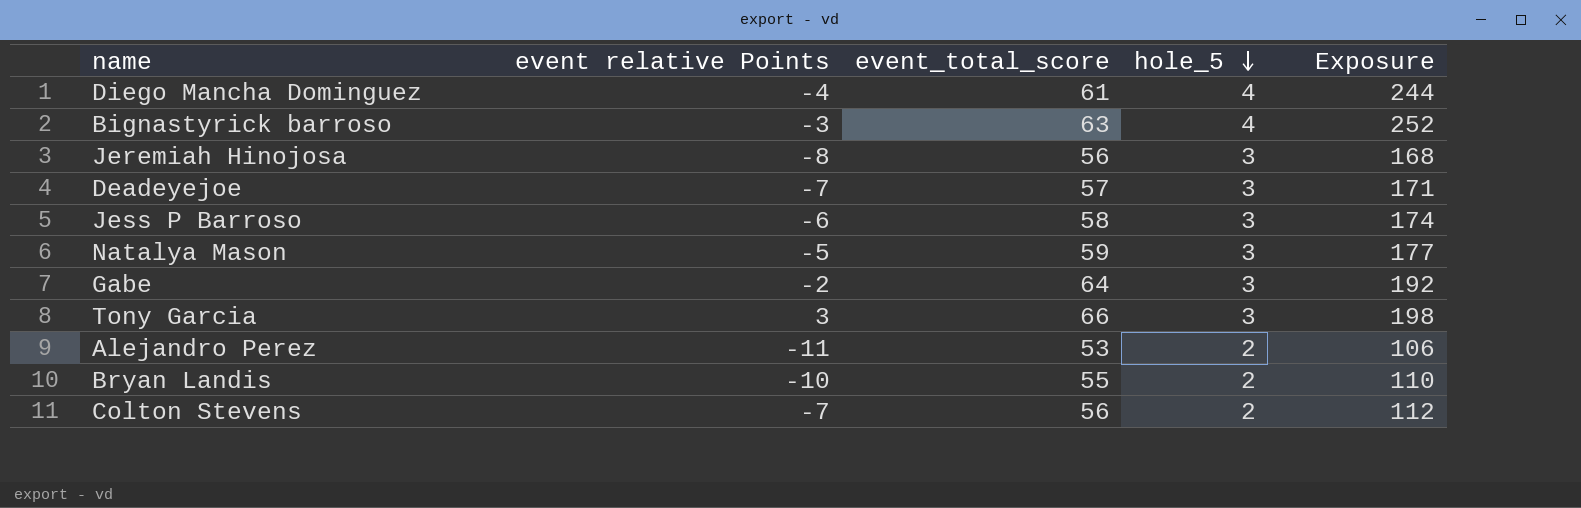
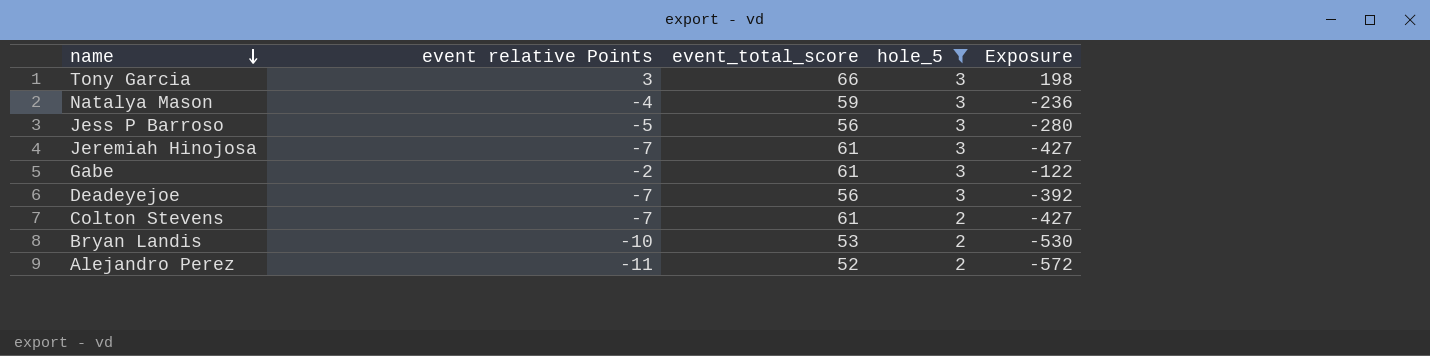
filter: none -> hole_5 != 4
row order: hole_5 descending -> name descending
column Exposure | formula: [event_total_score] * [hole_5] -> [event relative Points] * [event_total_score]
Natalya Mason | event relative Points: -5 -> -4
Jess P Barroso | event relative Points: -6 -> -5
Jess P Barroso | event_total_score: 58 -> 56
Jeremiah Hinojosa | event relative Points: -8 -> -7
Jeremiah Hinojosa | event_total_score: 56 -> 61
Gabe | event_total_score: 64 -> 61
Deadeyejoe | event_total_score: 57 -> 56
Colton Stevens | event_total_score: 56 -> 61
Bryan Landis | event_total_score: 55 -> 53
Alejandro Perez | event_total_score: 53 -> 52

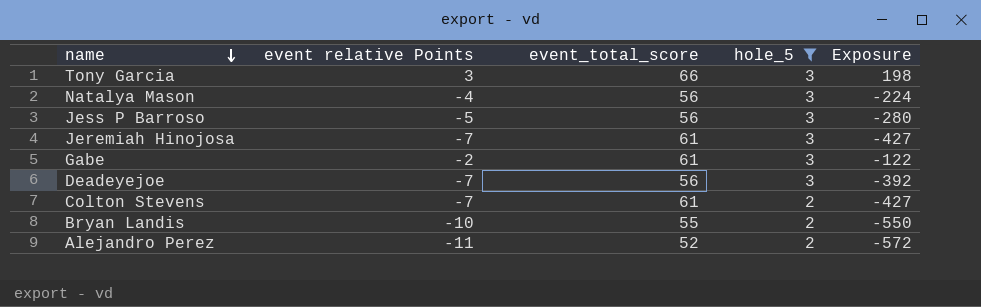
Natalya Mason | event_total_score: 59 -> 56
Natalya Mason | Exposure: -236 -> -224
Bryan Landis | event_total_score: 53 -> 55
Bryan Landis | Exposure: -530 -> -550

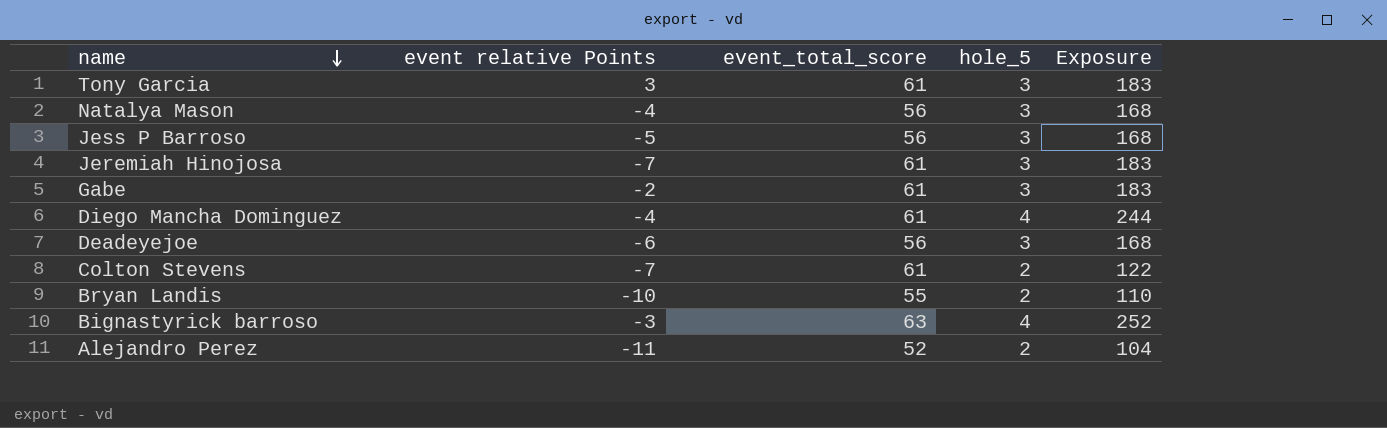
filter: hole_5 != 4 -> none
column Exposure | formula: [event relative Points] * [event_total_score] -> [event_total_score] * [hole_5]
Tony Garcia | event_total_score: 66 -> 61
Deadeyejoe | event relative Points: -7 -> -6

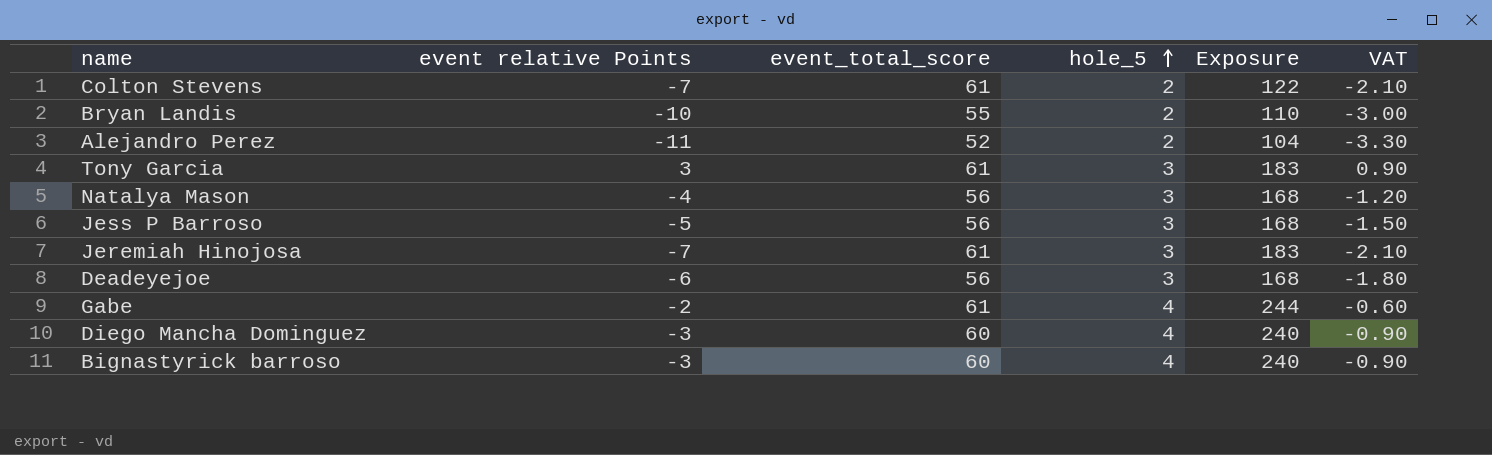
row order: name descending -> hole_5 ascending
column VAT | formula: none -> [event relative Points] * 0.3
Gabe | hole_5: 3 -> 4
Gabe | Exposure: 183 -> 244
Diego Mancha Dominguez | event relative Points: -4 -> -3
Diego Mancha Dominguez | event_total_score: 61 -> 60
Diego Mancha Dominguez | Exposure: 244 -> 240
Bignastyrick barroso | event_total_score: 63 -> 60
Bignastyrick barroso | Exposure: 252 -> 240

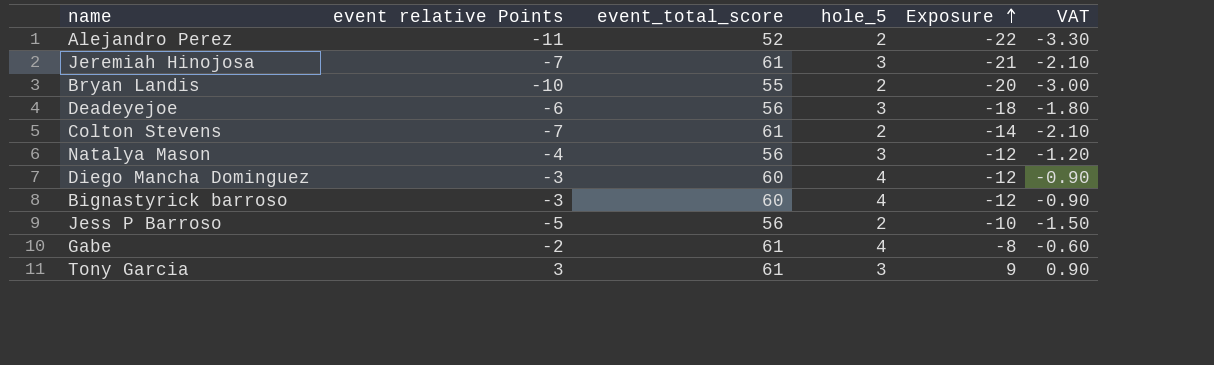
row order: hole_5 ascending -> Exposure ascending
column Exposure | formula: [event_total_score] * [hole_5] -> [event relative Points] * [hole_5]
Jess P Barroso | hole_5: 3 -> 2

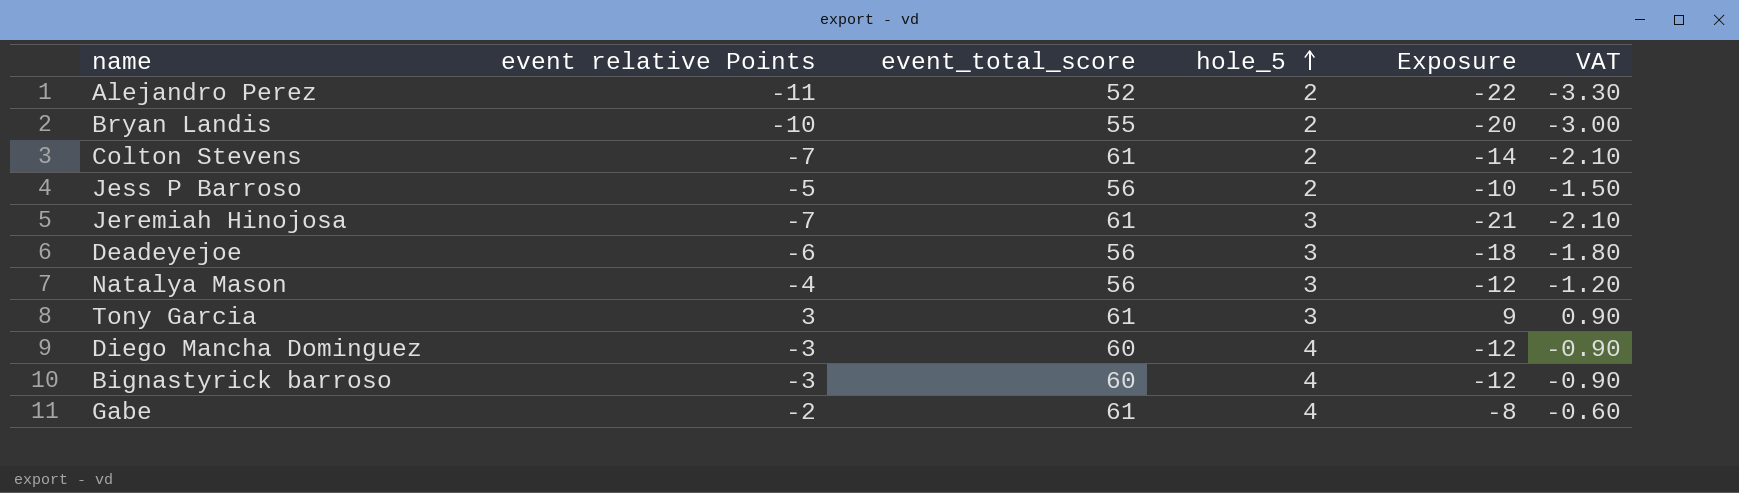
row order: Exposure ascending -> hole_5 ascending

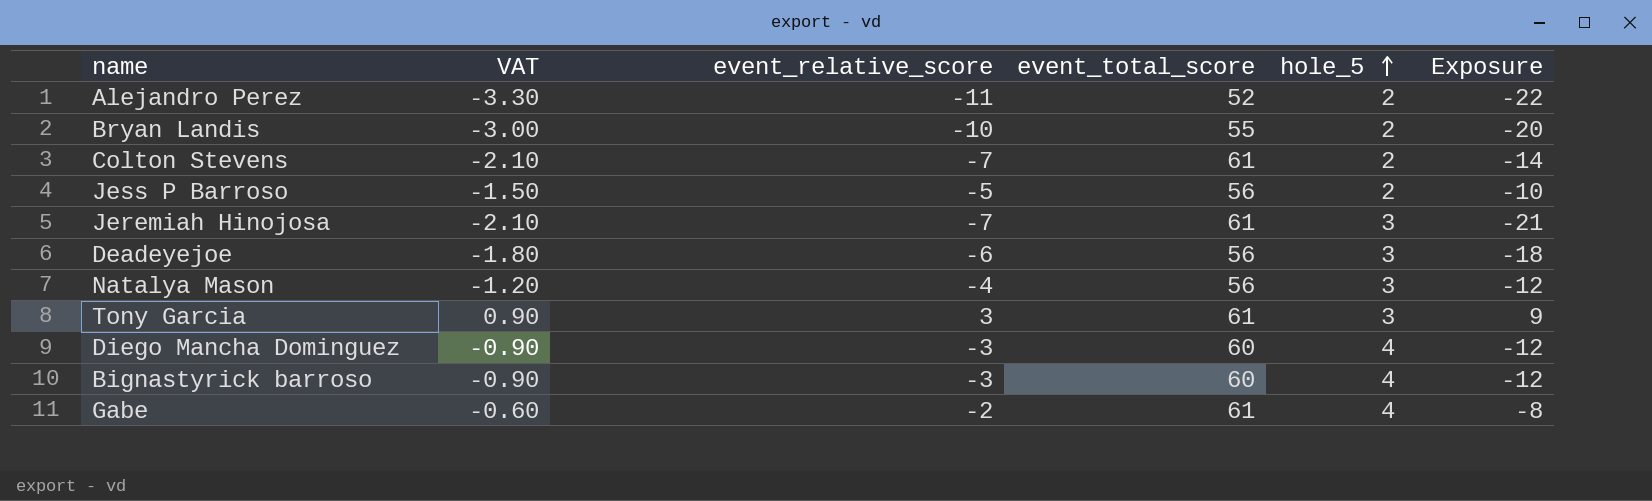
column VAT | position: 6 -> 2
column name: event relative Points -> event_relative_score

